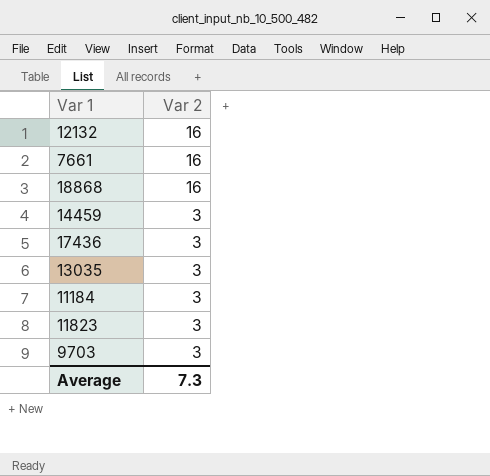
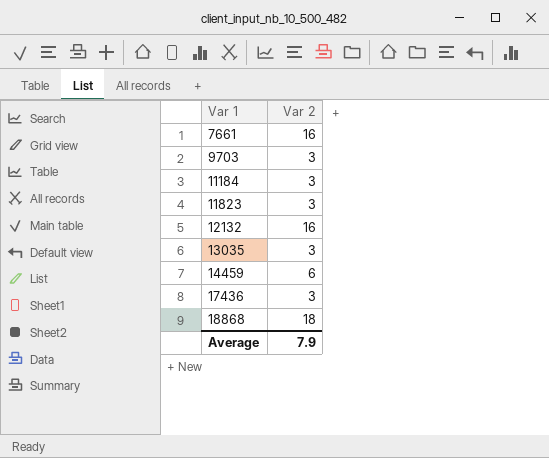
row order: Var 2 descending -> Var 1 ascending
14459 | Var 2: 3 -> 6
18868 | Var 2: 16 -> 18
Average | Var 2: 7.3 -> 7.9

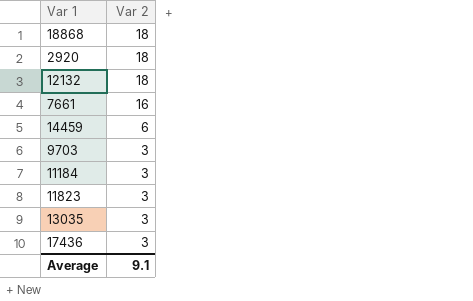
row order: Var 1 ascending -> Var 2 descending
row 2920: none -> 18
12132 | Var 2: 16 -> 18
Average | Var 2: 7.9 -> 9.1

